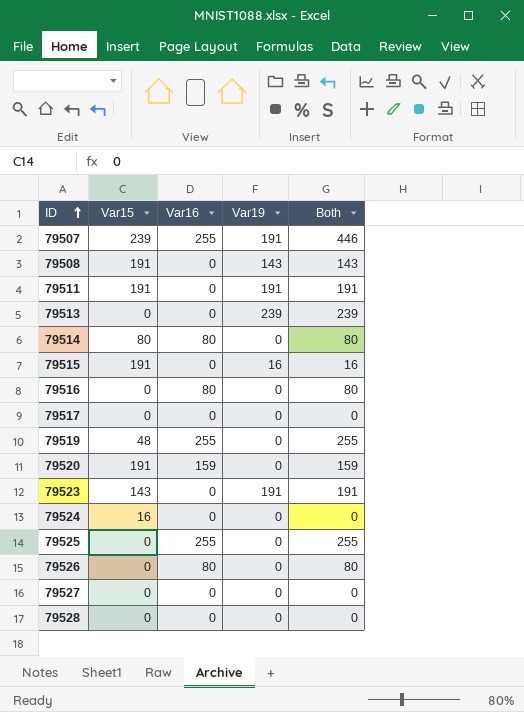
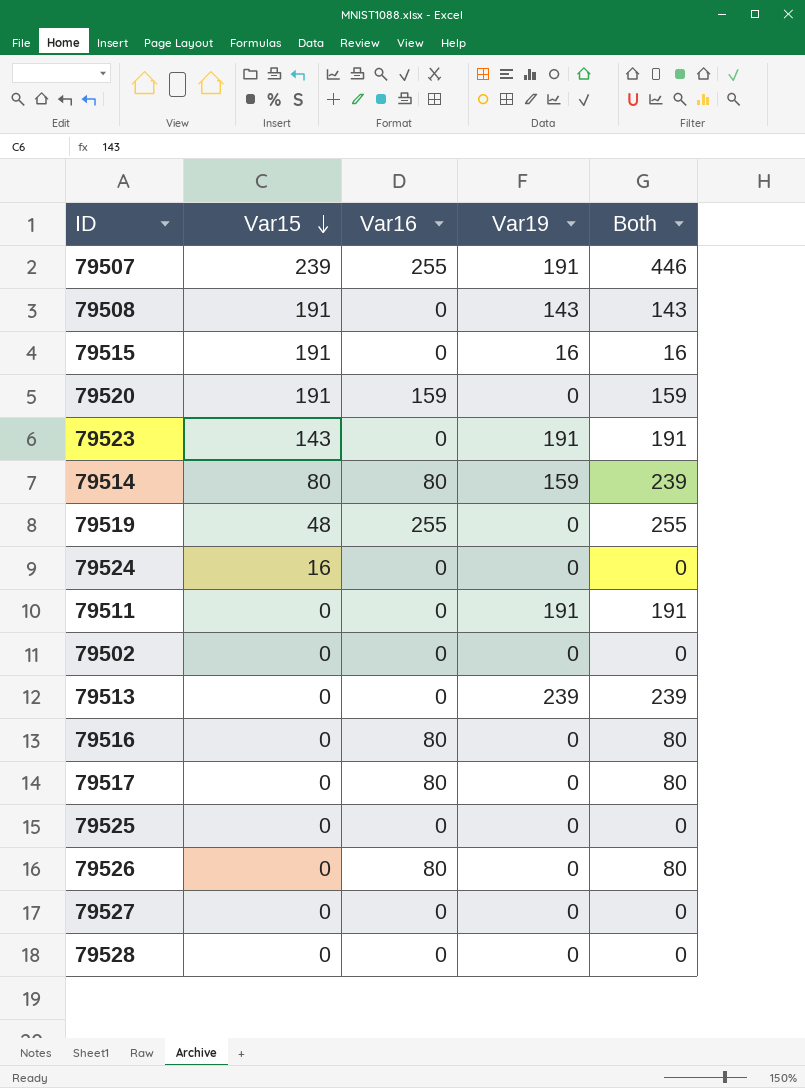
row order: ID ascending -> Var15 descending
79514 | Var19: 0 -> 159
79514 | Both: 80 -> 239
79511 | Var15: 191 -> 0
row 79502: none -> 0 | 0 | 0 | 0
79517 | Var16: 0 -> 80
79517 | Both: 0 -> 80
79525 | Var16: 255 -> 0
79525 | Both: 255 -> 0

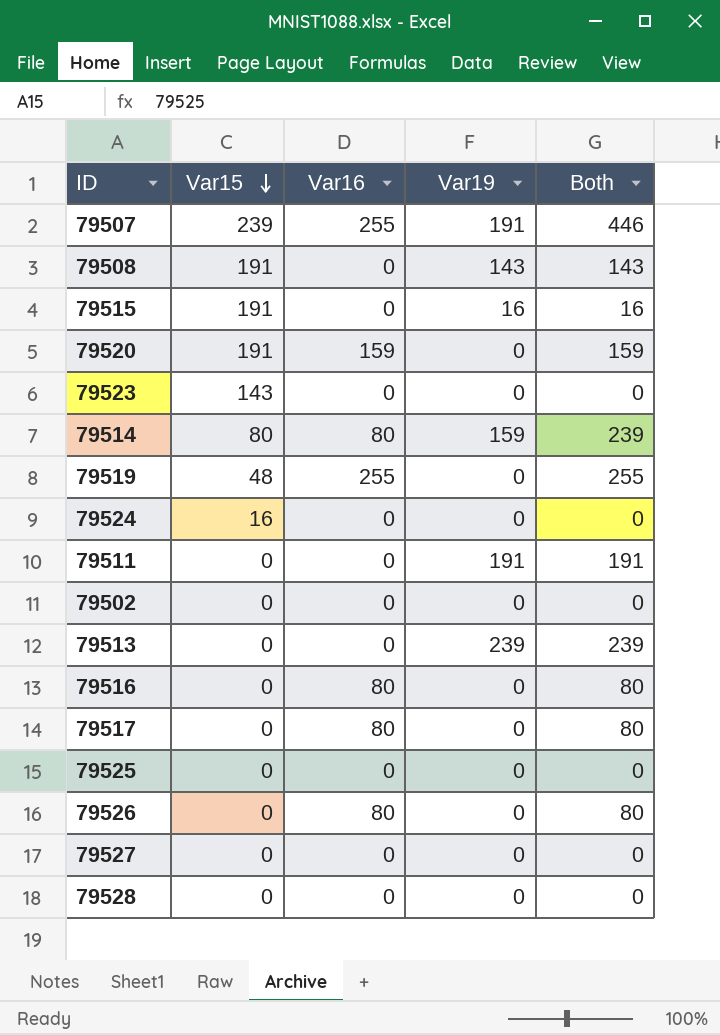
79523 | Var19: 191 -> 0
79523 | Both: 191 -> 0

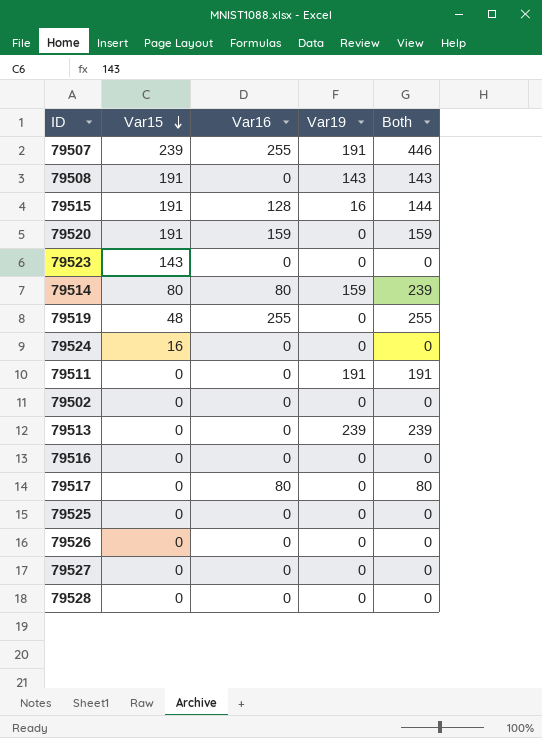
79515 | Var16: 0 -> 128
79515 | Both: 16 -> 144
79516 | Var16: 80 -> 0
79516 | Both: 80 -> 0
79526 | Var16: 80 -> 0
79526 | Both: 80 -> 0

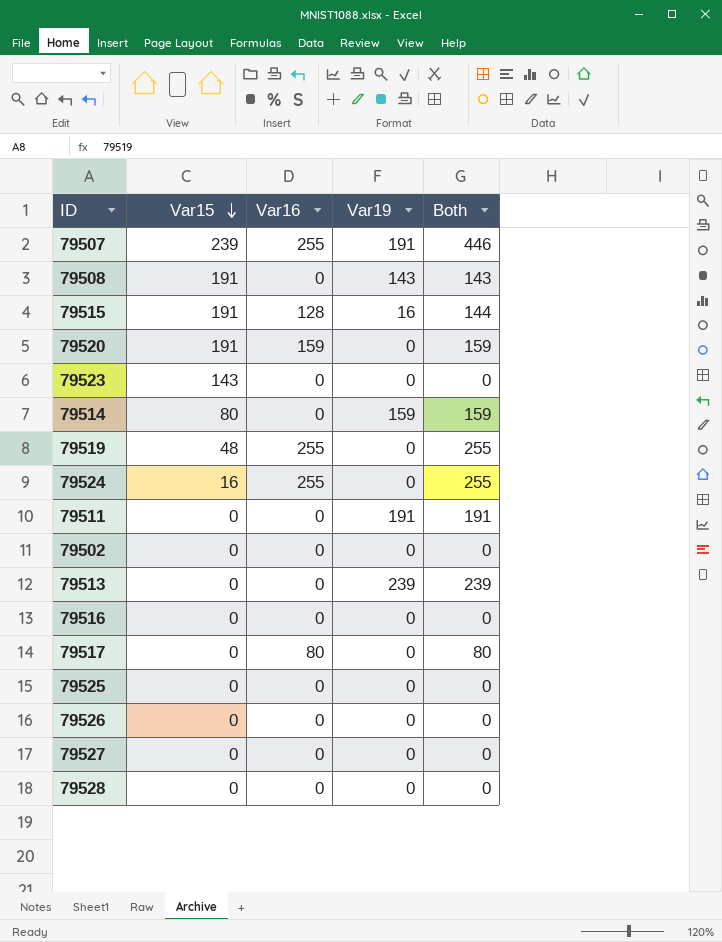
79514 | Var16: 80 -> 0
79514 | Both: 239 -> 159
79524 | Var16: 0 -> 255
79524 | Both: 0 -> 255

